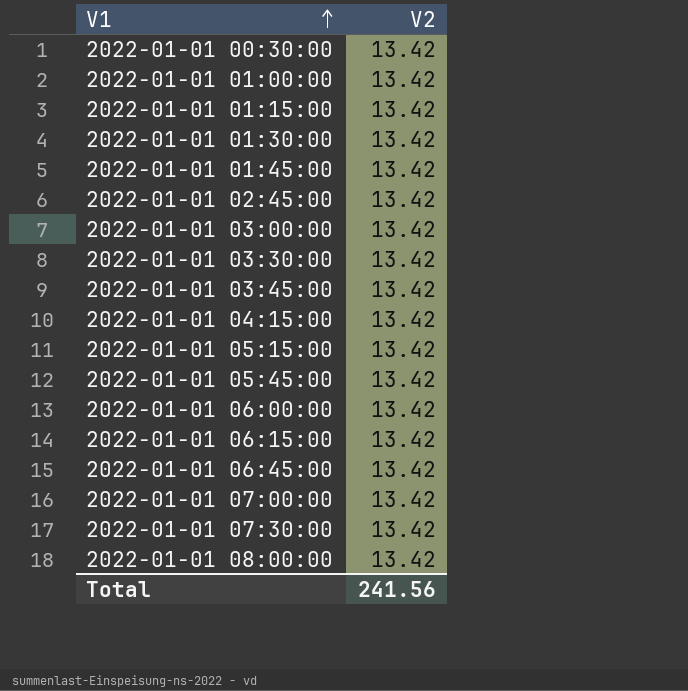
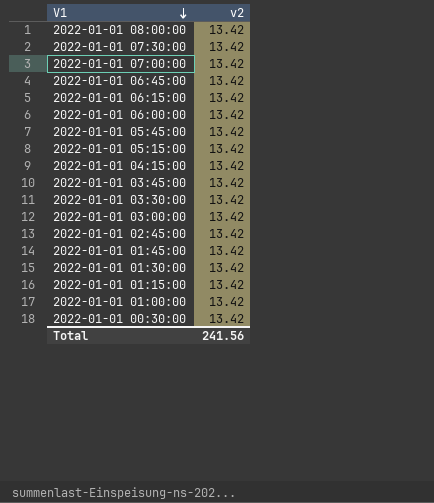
row order: V1 ascending -> V1 descending
column name: V2 -> v2

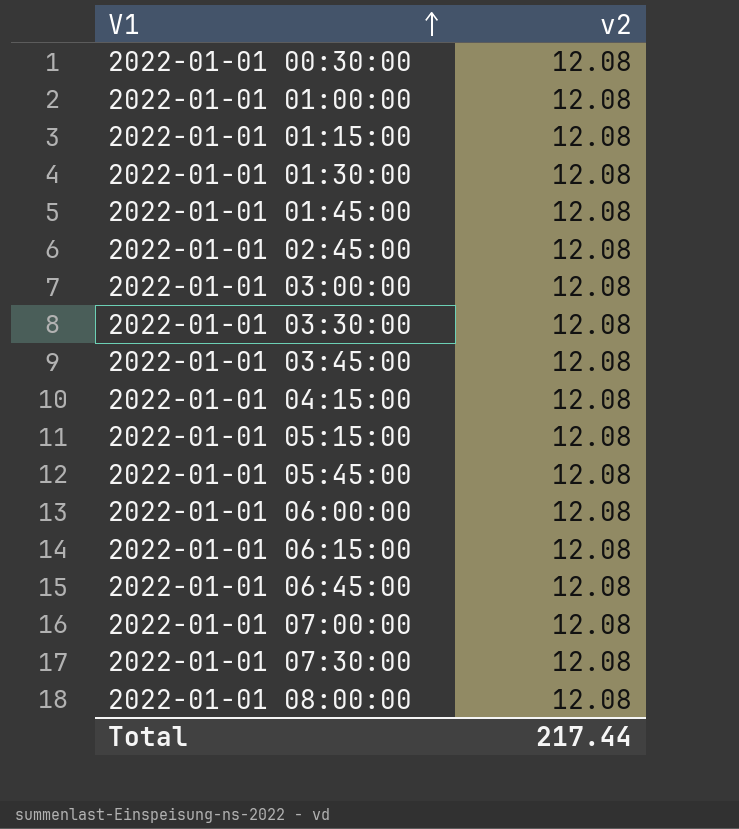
row order: V1 descending -> V1 ascending
2022-01-01 00:30:00 | v2: 13.42 -> 12.08
2022-01-01 01:00:00 | v2: 13.42 -> 12.08
2022-01-01 01:15:00 | v2: 13.42 -> 12.08
2022-01-01 01:30:00 | v2: 13.42 -> 12.08
2022-01-01 01:45:00 | v2: 13.42 -> 12.08
2022-01-01 02:45:00 | v2: 13.42 -> 12.08
2022-01-01 03:00:00 | v2: 13.42 -> 12.08
2022-01-01 03:30:00 | v2: 13.42 -> 12.08
2022-01-01 03:45:00 | v2: 13.42 -> 12.08
2022-01-01 04:15:00 | v2: 13.42 -> 12.08
2022-01-01 05:15:00 | v2: 13.42 -> 12.08
2022-01-01 05:45:00 | v2: 13.42 -> 12.08
2022-01-01 06:00:00 | v2: 13.42 -> 12.08
2022-01-01 06:15:00 | v2: 13.42 -> 12.08
2022-01-01 06:45:00 | v2: 13.42 -> 12.08
2022-01-01 07:00:00 | v2: 13.42 -> 12.08
2022-01-01 07:30:00 | v2: 13.42 -> 12.08
2022-01-01 08:00:00 | v2: 13.42 -> 12.08
Total | v2: 241.56 -> 217.44

